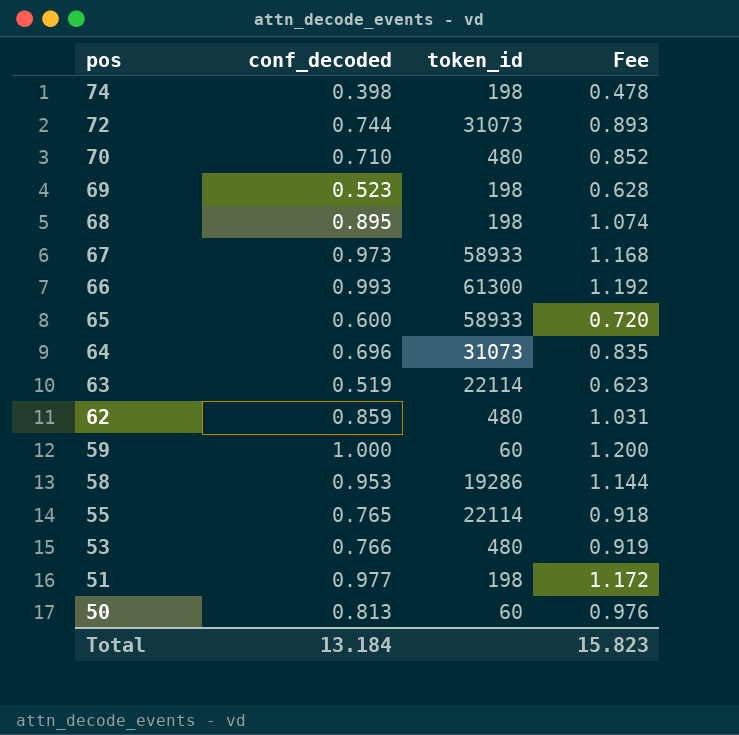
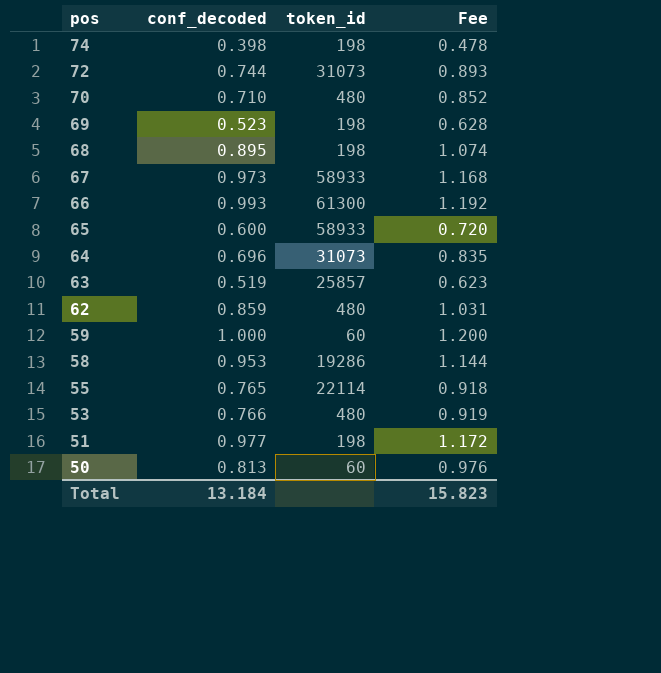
63 | token_id: 22114 -> 25857

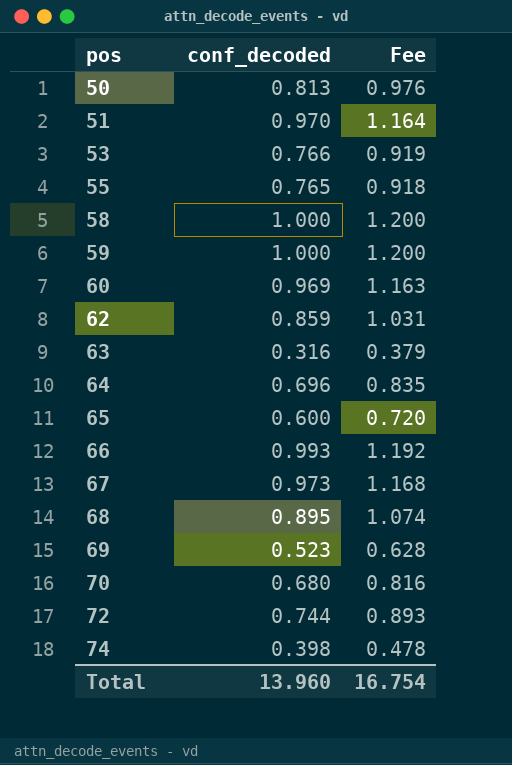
row order: pos descending -> pos ascending
column token_id | position: 3 -> none
51 | conf_decoded: 0.977 -> 0.970
51 | Fee: 1.172 -> 1.164
58 | conf_decoded: 0.953 -> 1.000
58 | Fee: 1.144 -> 1.200
row 60: none -> 0.969 | 1.163
63 | conf_decoded: 0.519 -> 0.316
63 | Fee: 0.623 -> 0.379
70 | conf_decoded: 0.710 -> 0.680
70 | Fee: 0.852 -> 0.816
Total | conf_decoded: 13.184 -> 13.960
Total | Fee: 15.823 -> 16.754

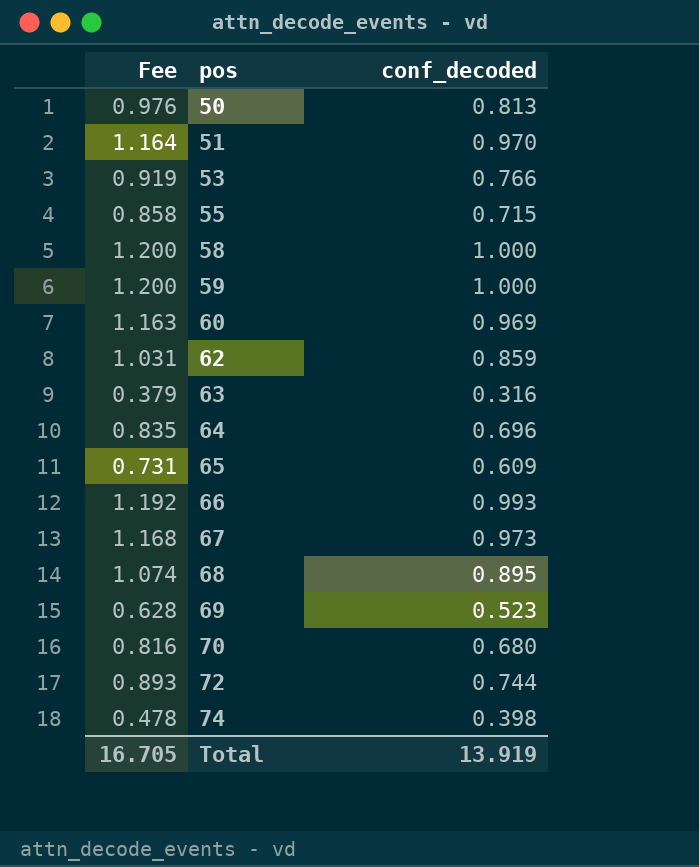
column Fee | position: 3 -> 1
55 | Fee: 0.918 -> 0.858
55 | conf_decoded: 0.765 -> 0.715
65 | Fee: 0.720 -> 0.731
65 | conf_decoded: 0.600 -> 0.609
Total | Fee: 16.754 -> 16.705
Total | conf_decoded: 13.960 -> 13.919

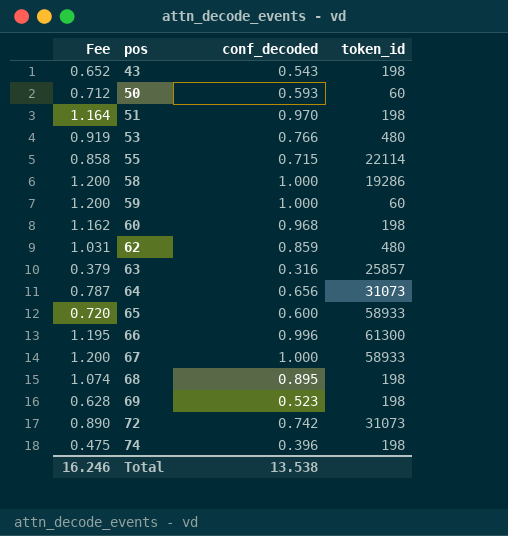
column token_id | position: none -> 4
row 70: 0.816 | 0.680 -> none
row 43: none -> 0.652 | 0.543 | 198
50 | Fee: 0.976 -> 0.712
50 | conf_decoded: 0.813 -> 0.593
60 | Fee: 1.163 -> 1.162
60 | conf_decoded: 0.969 -> 0.968
64 | Fee: 0.835 -> 0.787
64 | conf_decoded: 0.696 -> 0.656
65 | Fee: 0.731 -> 0.720
65 | conf_decoded: 0.609 -> 0.600
66 | Fee: 1.192 -> 1.195
66 | conf_decoded: 0.993 -> 0.996
67 | Fee: 1.168 -> 1.200
67 | conf_decoded: 0.973 -> 1.000
72 | Fee: 0.893 -> 0.890
72 | conf_decoded: 0.744 -> 0.742
74 | Fee: 0.478 -> 0.475
74 | conf_decoded: 0.398 -> 0.396
Total | Fee: 16.705 -> 16.246
Total | conf_decoded: 13.919 -> 13.538

